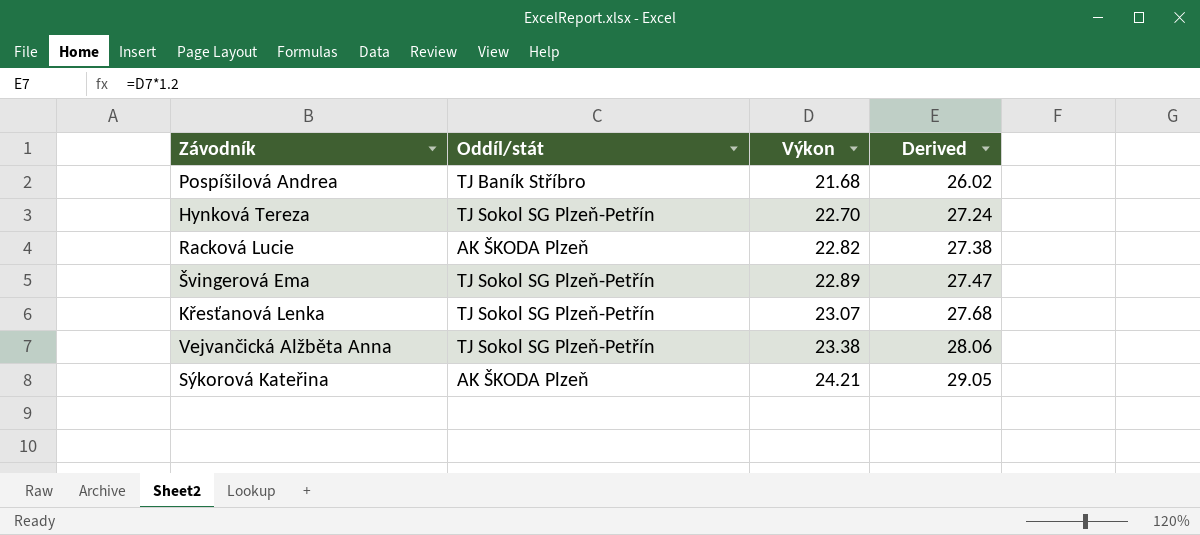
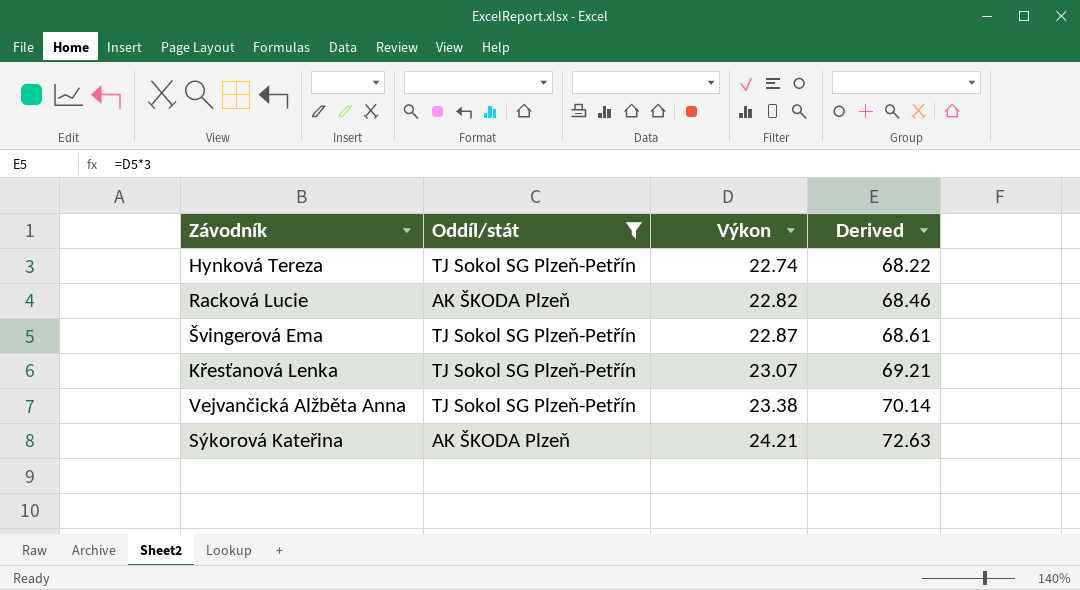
filter: none -> Oddíl/stát != TJ Baník Stříbro
column Derived | formula: [Výkon] * 1.2 -> [Výkon] * 3
Hynková Tereza | Výkon: 22.70 -> 22.74
Švingerová Ema | Výkon: 22.89 -> 22.87

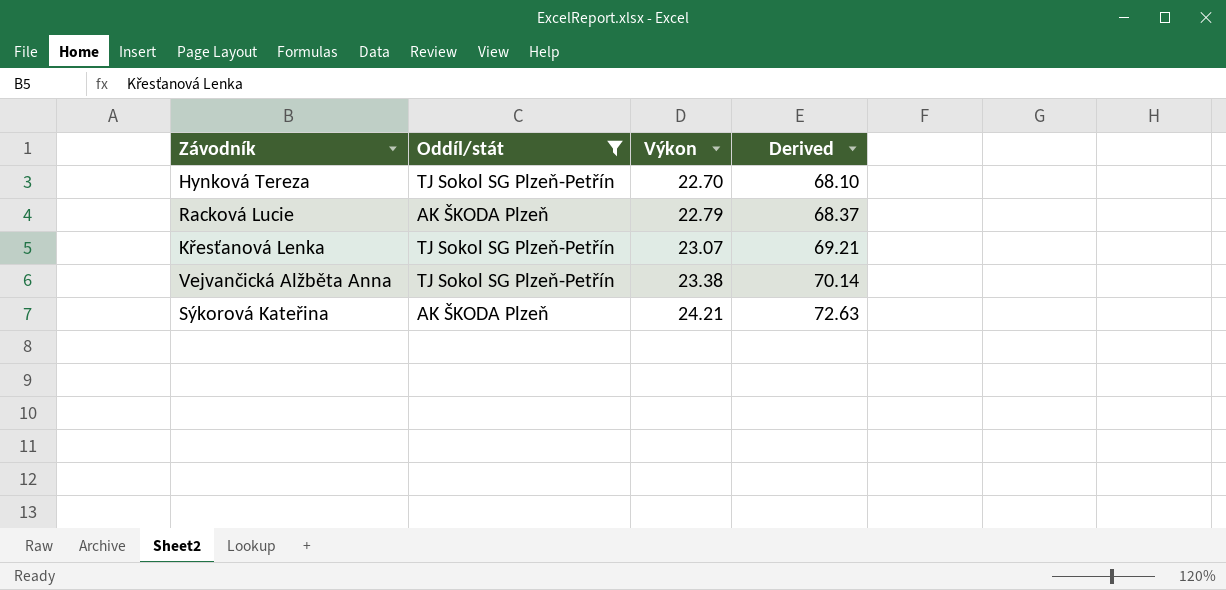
row Švingerová Ema: TJ Sokol SG Plzeň-Petřín | 22.87 | 68.61 -> none
Hynková Tereza | Výkon: 22.74 -> 22.70
Hynková Tereza | Derived: 68.22 -> 68.10
Racková Lucie | Výkon: 22.82 -> 22.79
Racková Lucie | Derived: 68.46 -> 68.37

